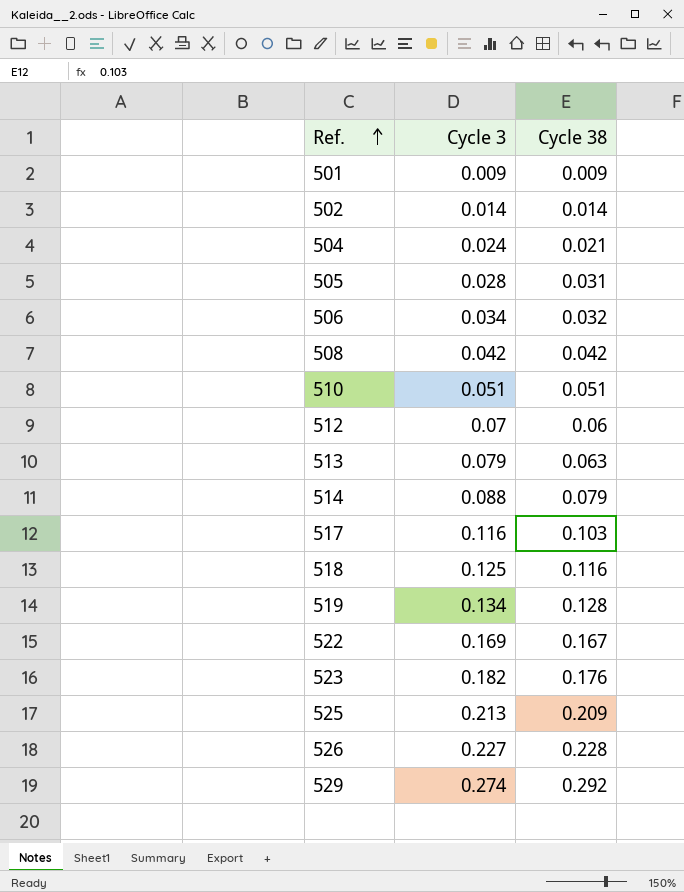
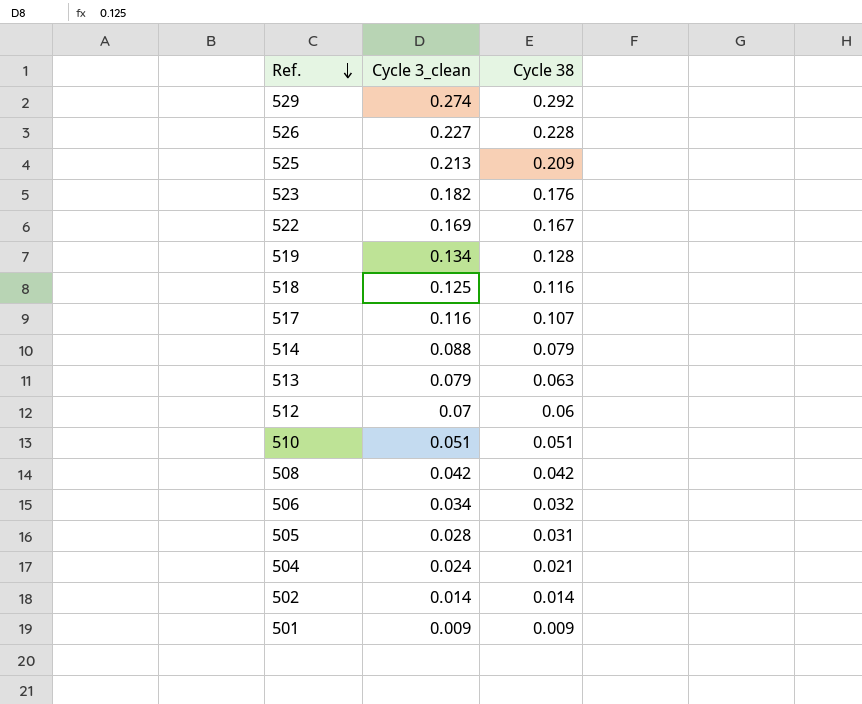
row order: Ref. ascending -> Ref. descending
column name: Cycle 3 -> Cycle 3_clean
517 | Cycle 38: 0.103 -> 0.107

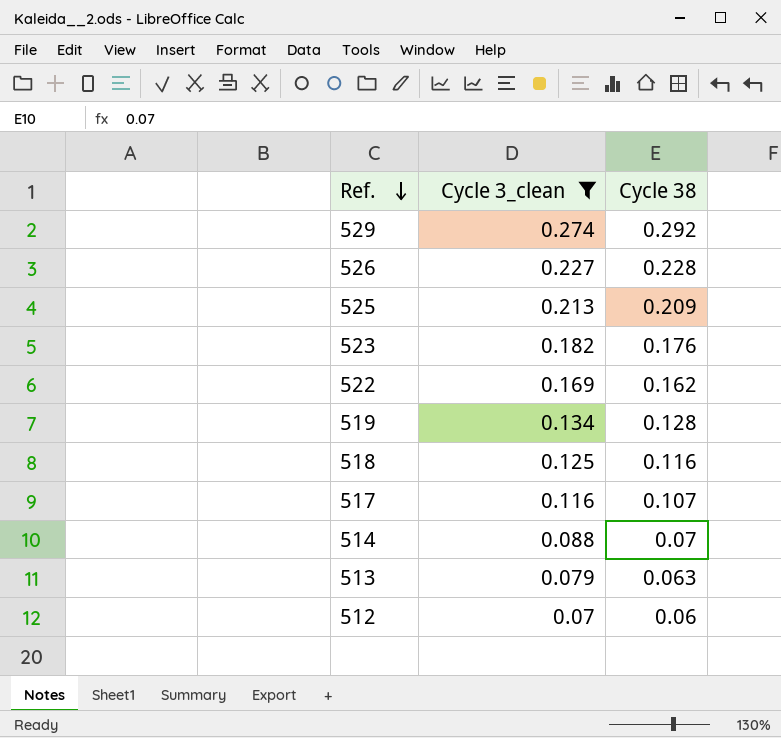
filter: none -> Cycle 3_clean >= 0.07
522 | Cycle 38: 0.167 -> 0.162
514 | Cycle 38: 0.079 -> 0.07

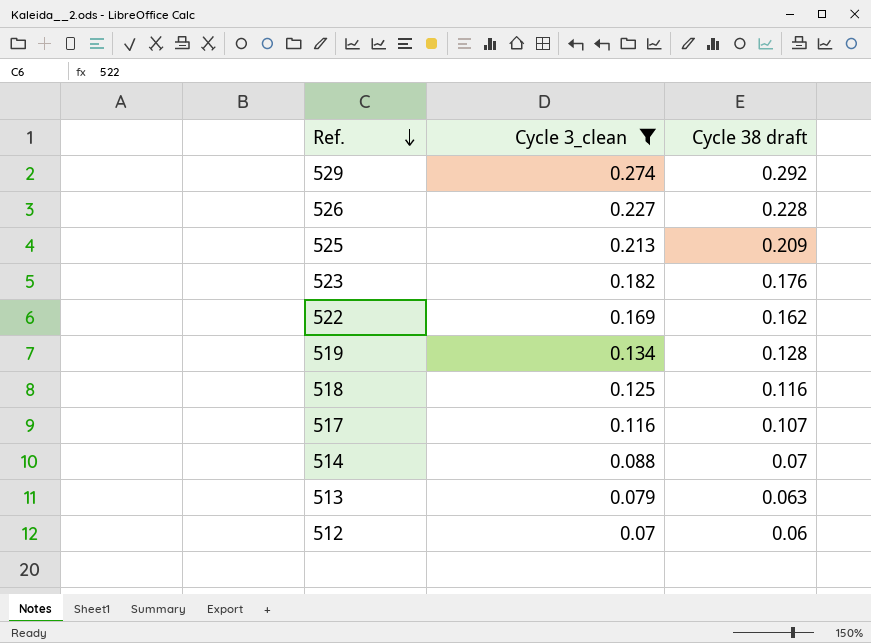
column name: Cycle 38 -> Cycle 38 draft

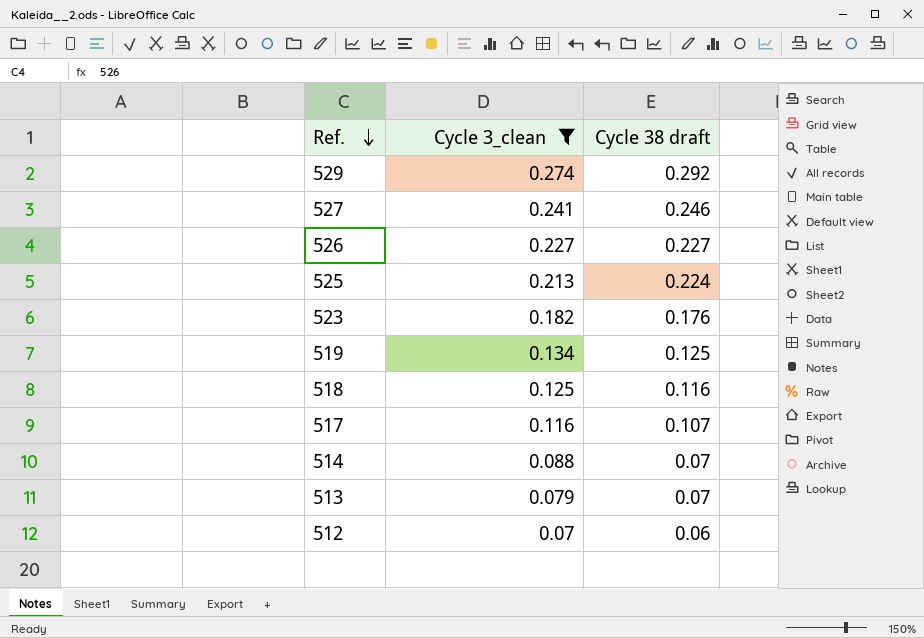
row 522: 0.169 | 0.162 -> none
row 527: none -> 0.241 | 0.246
526 | Cycle 38 draft: 0.228 -> 0.227
525 | Cycle 38 draft: 0.209 -> 0.224
519 | Cycle 38 draft: 0.128 -> 0.125
513 | Cycle 38 draft: 0.063 -> 0.07

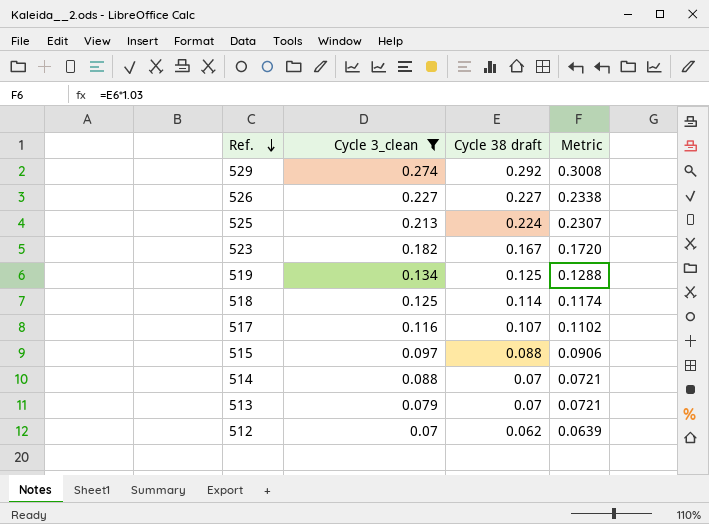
column Metric | formula: none -> [Cycle 38 draft] * 1.03
row 527: 0.241 | 0.246 -> none
523 | Cycle 38 draft: 0.176 -> 0.167
518 | Cycle 38 draft: 0.116 -> 0.114
row 515: none -> 0.097 | 0.088 | 0.0906
512 | Cycle 38 draft: 0.06 -> 0.062

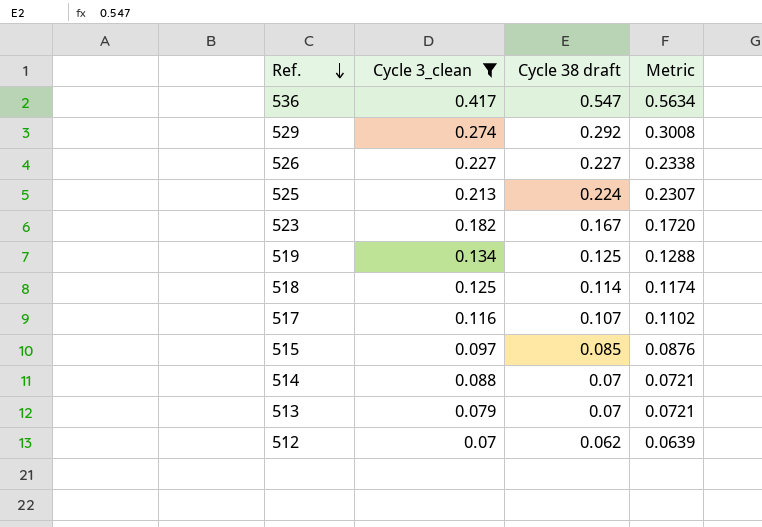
row 536: none -> 0.417 | 0.547 | 0.5634
515 | Cycle 38 draft: 0.088 -> 0.085
515 | Metric: 0.0906 -> 0.0876

